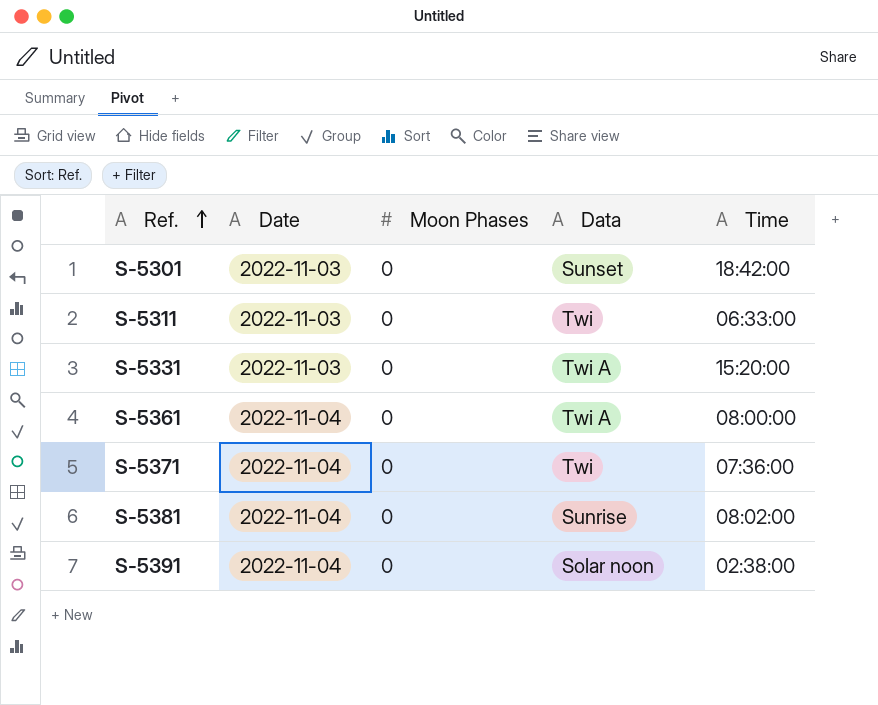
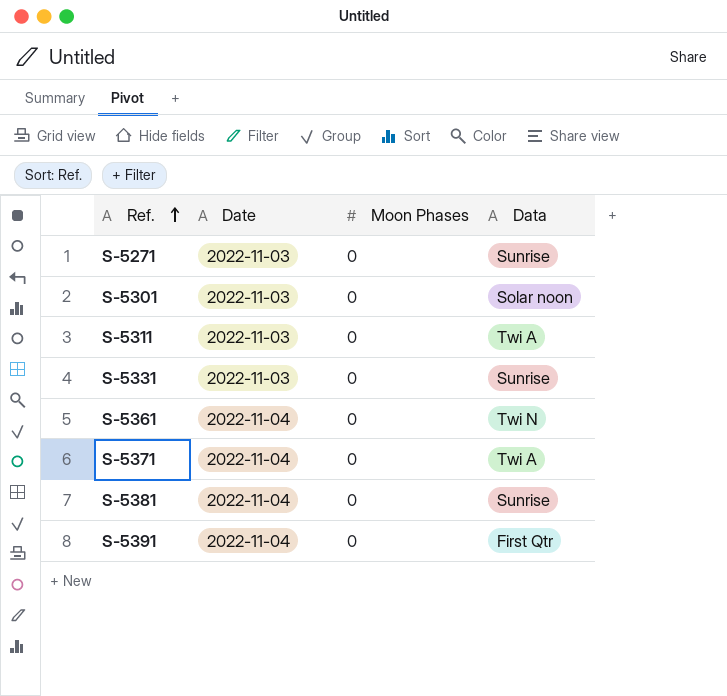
column Time | position: 5 -> none
row S-5271: none -> 2022-11-03 | 0 | Sunrise
S-5301 | Data: Sunset -> Solar noon
S-5311 | Data: Twi -> Twi A
S-5331 | Data: Twi A -> Sunrise
S-5361 | Data: Twi A -> Twi N
S-5371 | Data: Twi -> Twi A
S-5391 | Data: Solar noon -> First Qtr

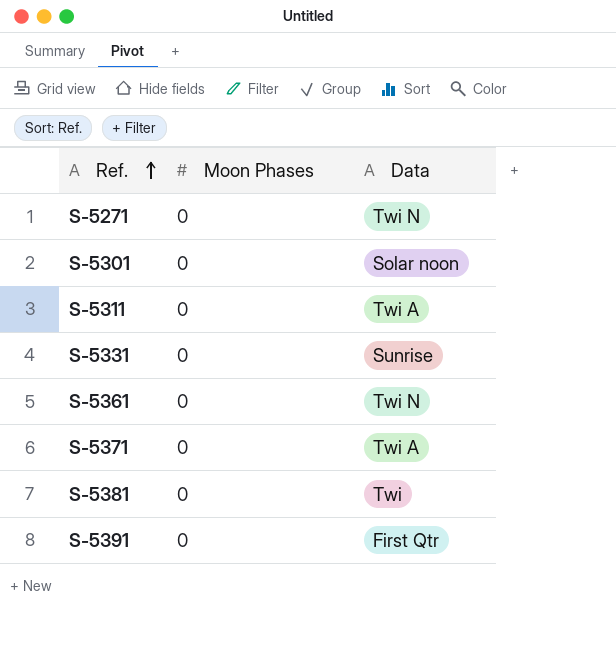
column Date | position: 2 -> none
S-5271 | Data: Sunrise -> Twi N
S-5381 | Data: Sunrise -> Twi

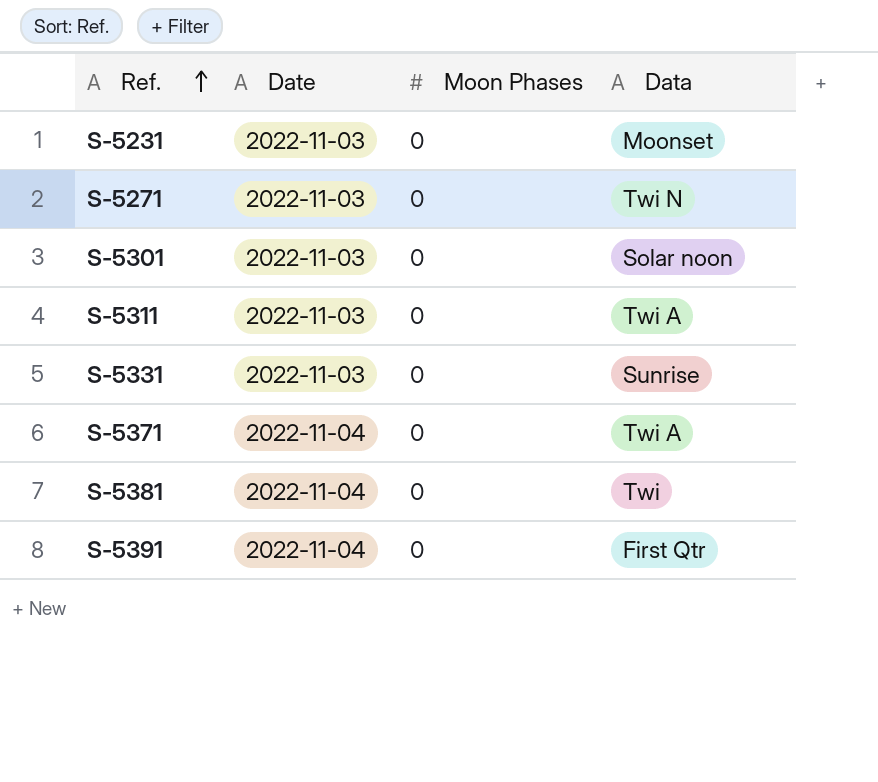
column Date | position: none -> 2
row S-5361: 0 | Twi N -> none
row S-5231: none -> 2022-11-03 | 0 | Moonset

